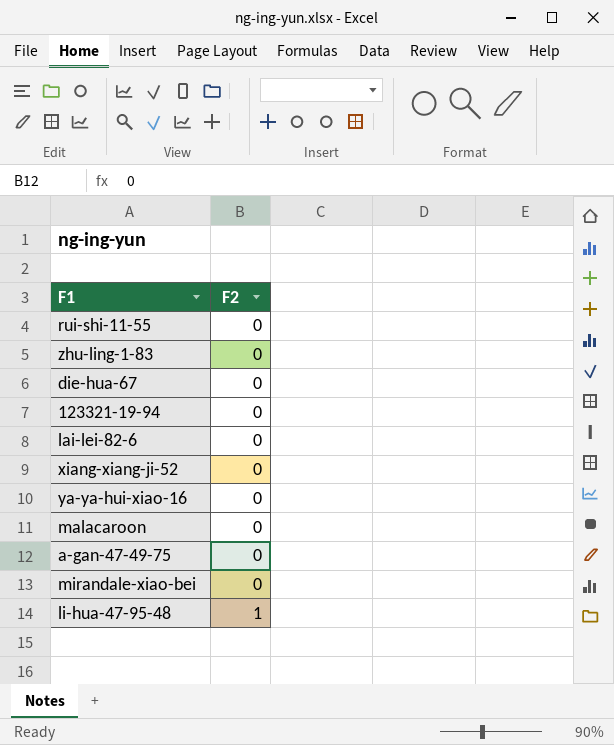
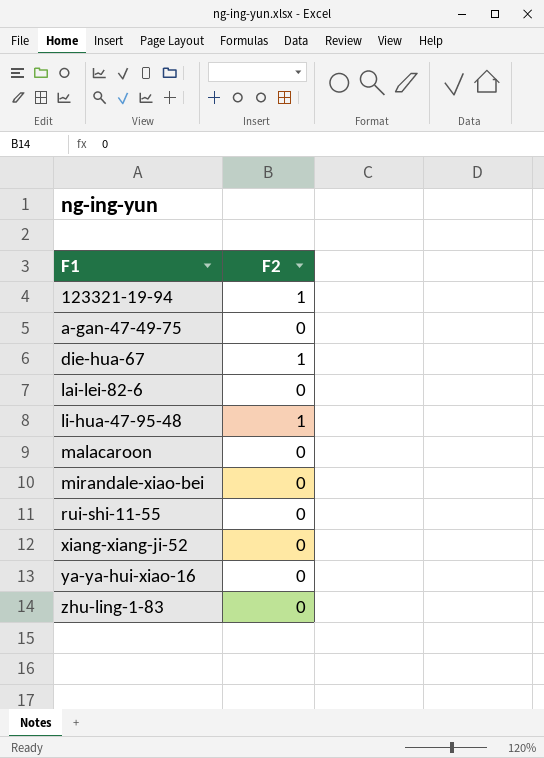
row order: F2 ascending -> F1 ascending
123321-19-94 | F2: 0 -> 1
die-hua-67 | F2: 0 -> 1

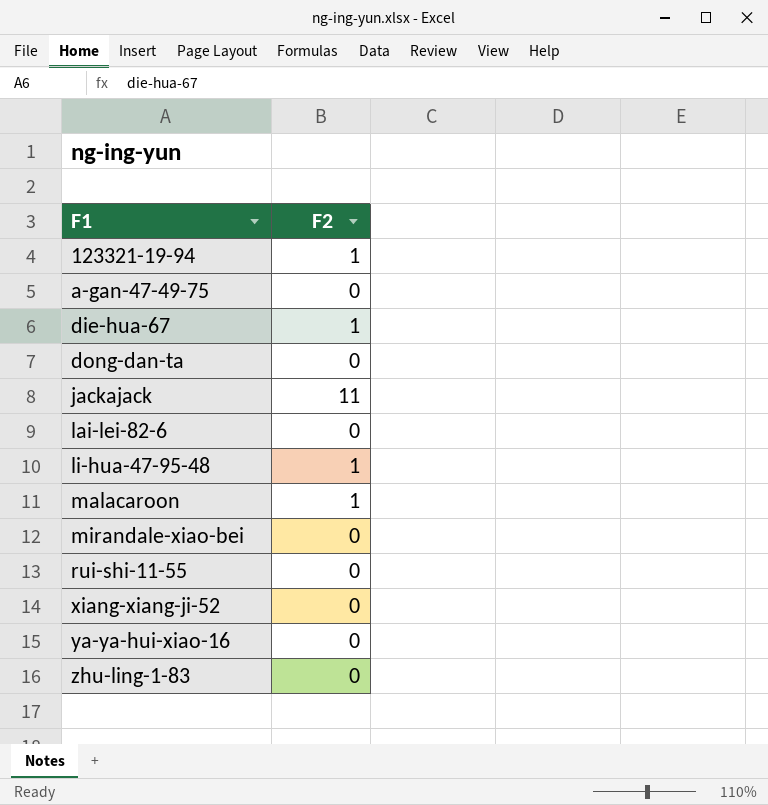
row dong-dan-ta: none -> 0
row jackajack: none -> 11
malacaroon | F2: 0 -> 1

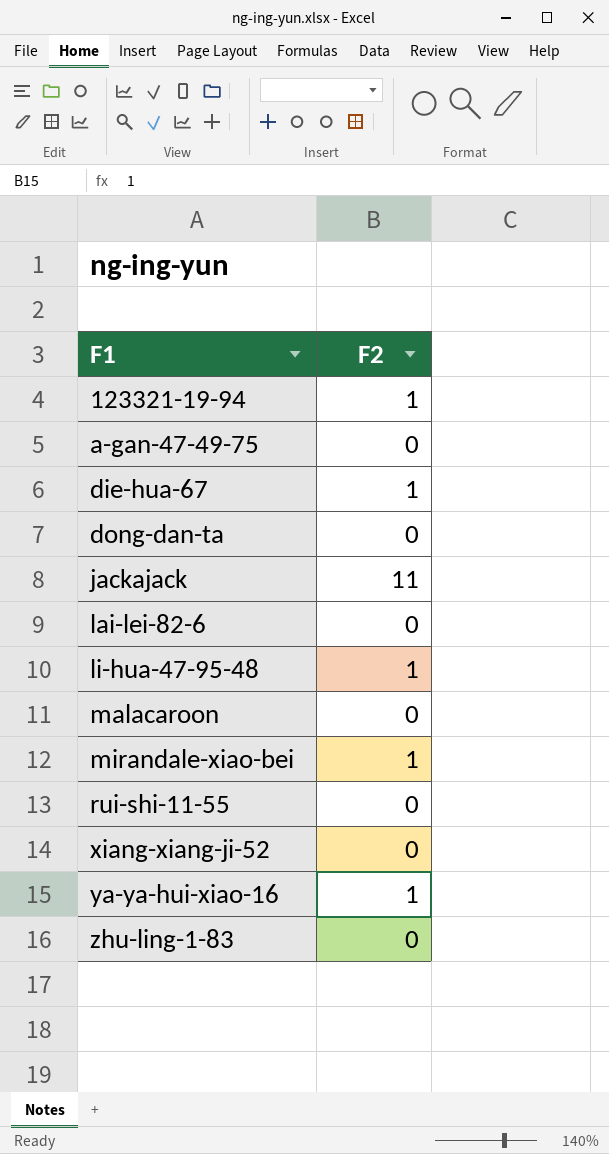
malacaroon | F2: 1 -> 0
mirandale-xiao-bei | F2: 0 -> 1
ya-ya-hui-xiao-16 | F2: 0 -> 1

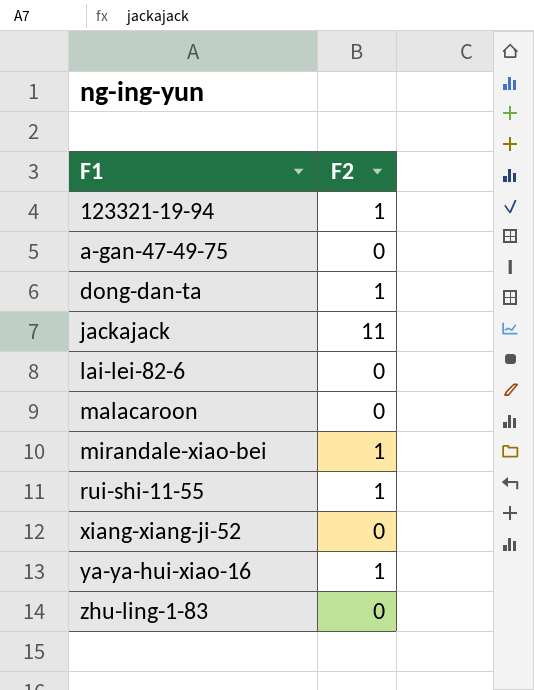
row die-hua-67: 1 -> none
row li-hua-47-95-48: 1 -> none
dong-dan-ta | F2: 0 -> 1
rui-shi-11-55 | F2: 0 -> 1

